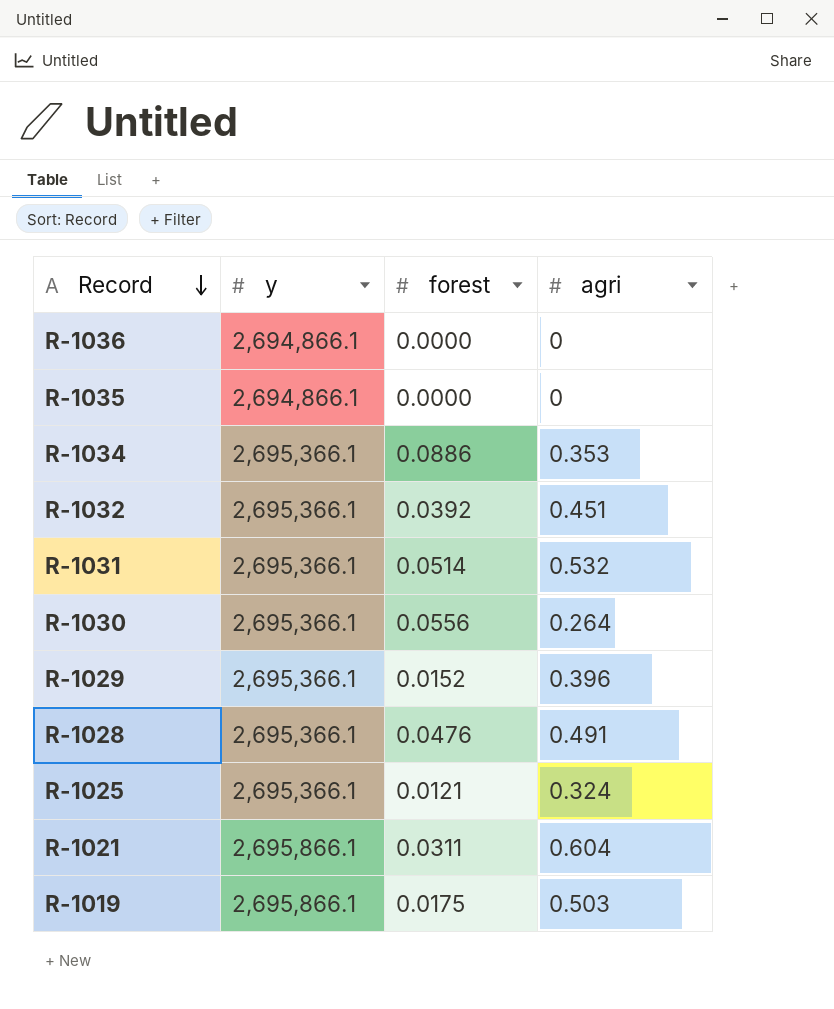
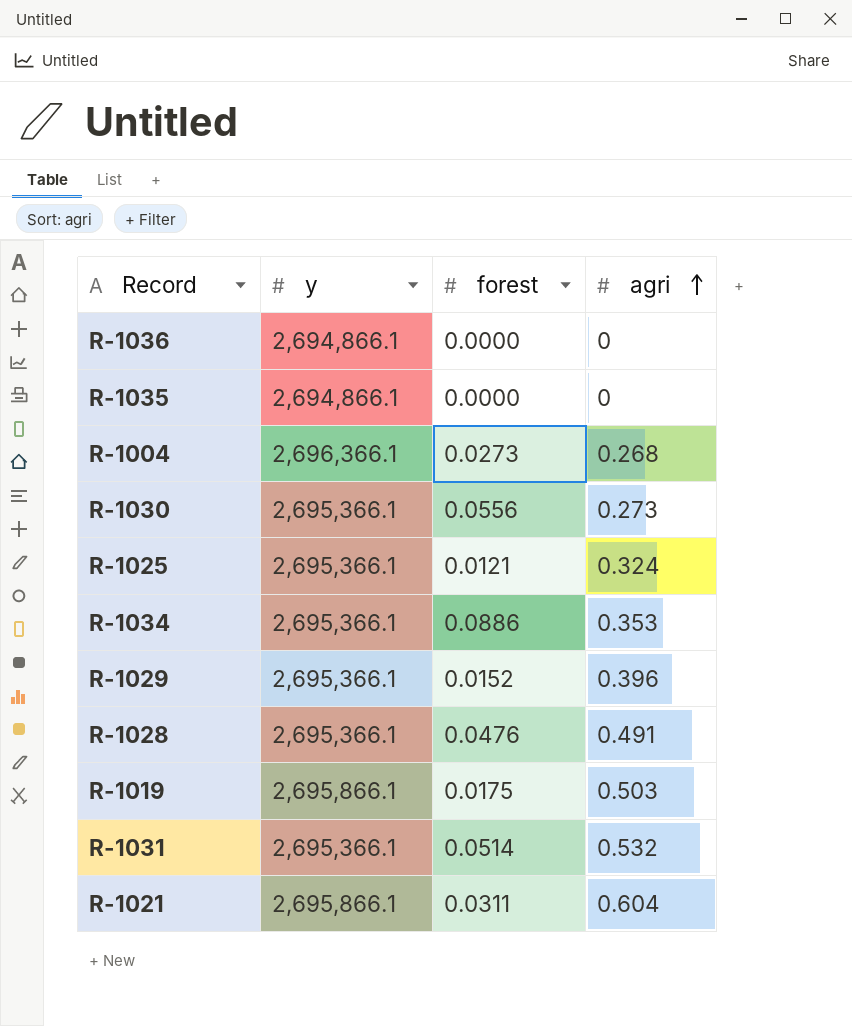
row order: Record descending -> agri ascending
row R-1032: 2,695,366.1 | 0.0392 | 0.451 -> none
row R-1004: none -> 2,696,366.1 | 0.0273 | 0.268
R-1030 | agri: 0.264 -> 0.273

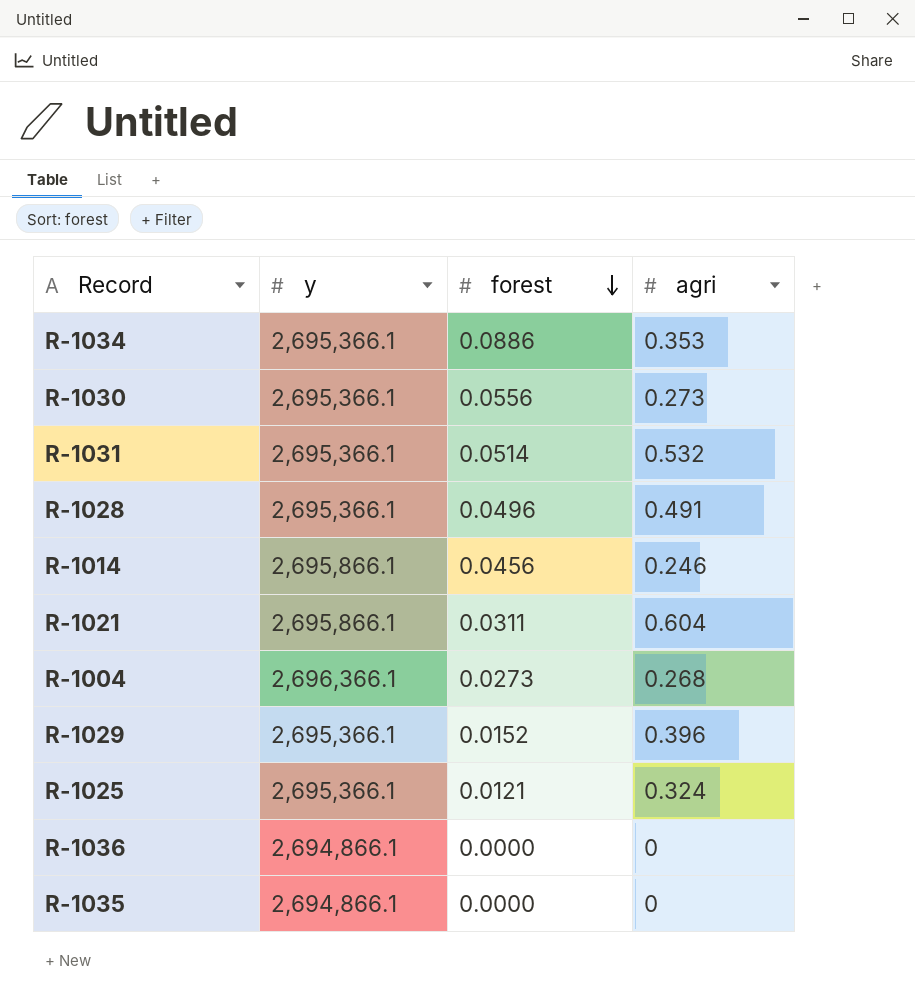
row order: agri ascending -> forest descending
row R-1019: 2,695,866.1 | 0.0175 | 0.503 -> none
R-1028 | forest: 0.0476 -> 0.0496
row R-1014: none -> 2,695,866.1 | 0.0456 | 0.246

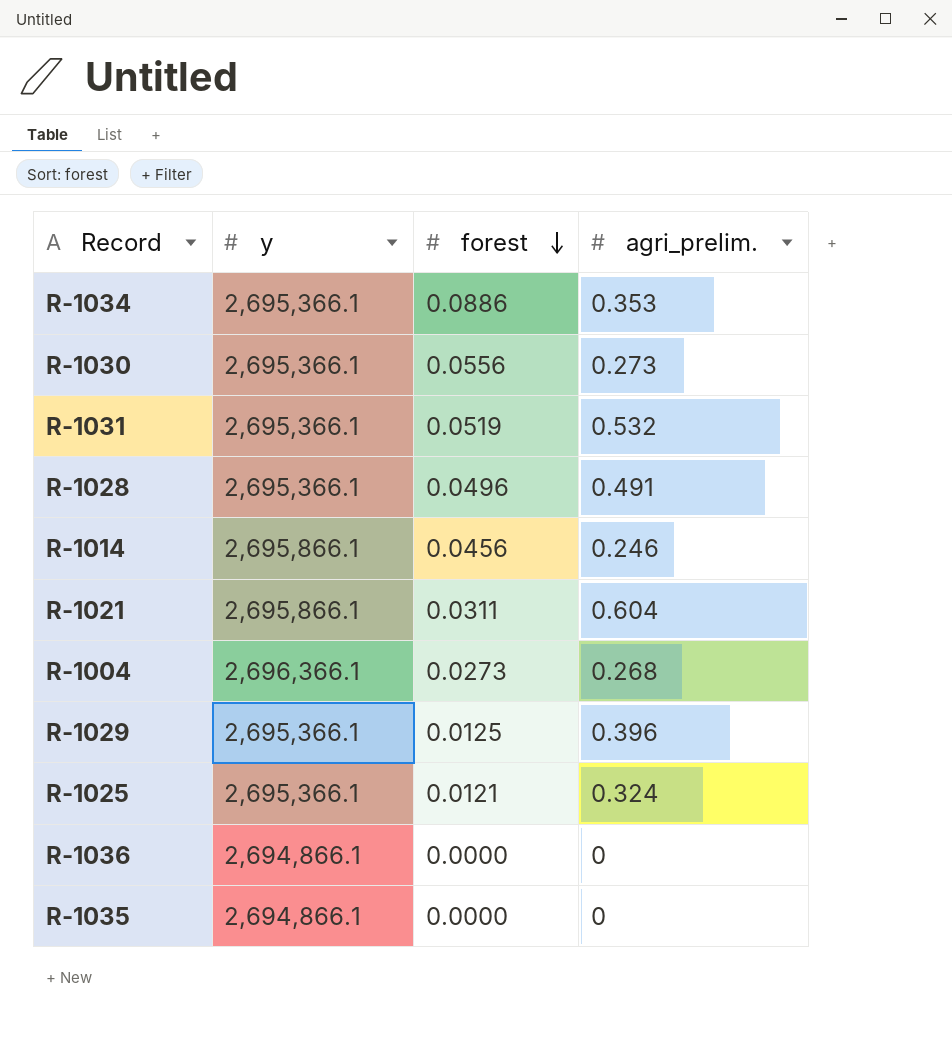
column name: agri -> agri_prelim.
R-1031 | forest: 0.0514 -> 0.0519
R-1029 | forest: 0.0152 -> 0.0125

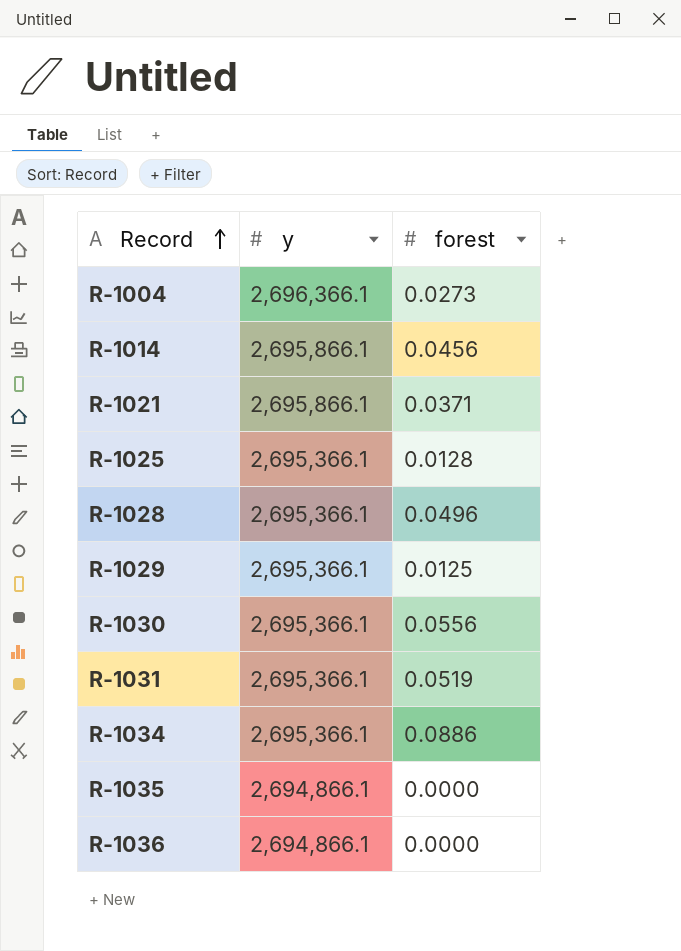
row order: forest descending -> Record ascending
column agri_prelim. | position: 4 -> none
R-1021 | forest: 0.0311 -> 0.0371
R-1025 | forest: 0.0121 -> 0.0128

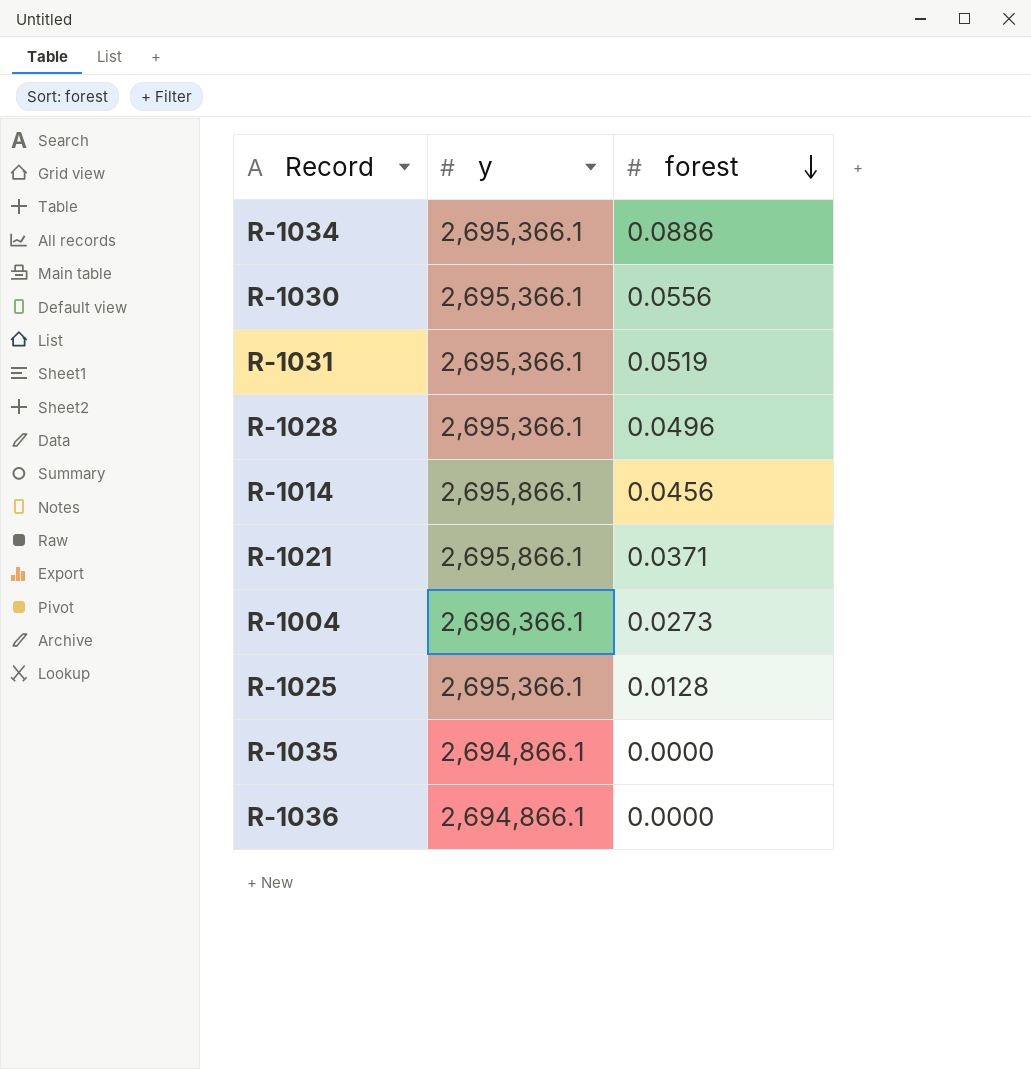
row order: Record ascending -> forest descending
row R-1029: 2,695,366.1 | 0.0125 -> none

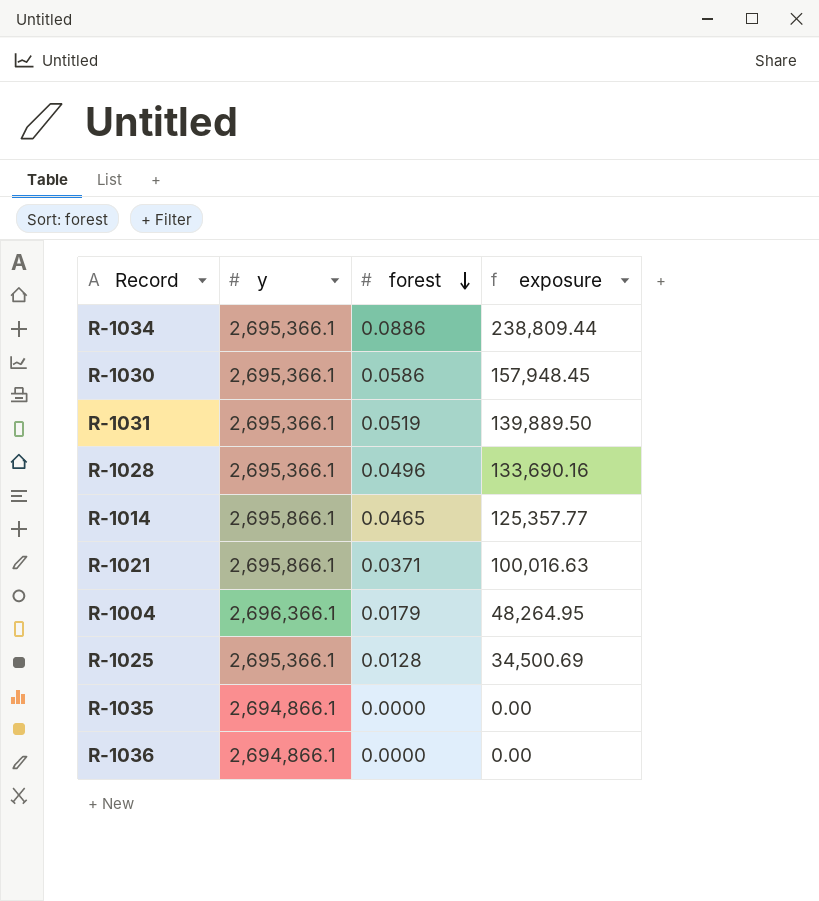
column exposure | formula: none -> [y] * [forest]
R-1030 | forest: 0.0556 -> 0.0586
R-1014 | forest: 0.0456 -> 0.0465
R-1004 | forest: 0.0273 -> 0.0179

